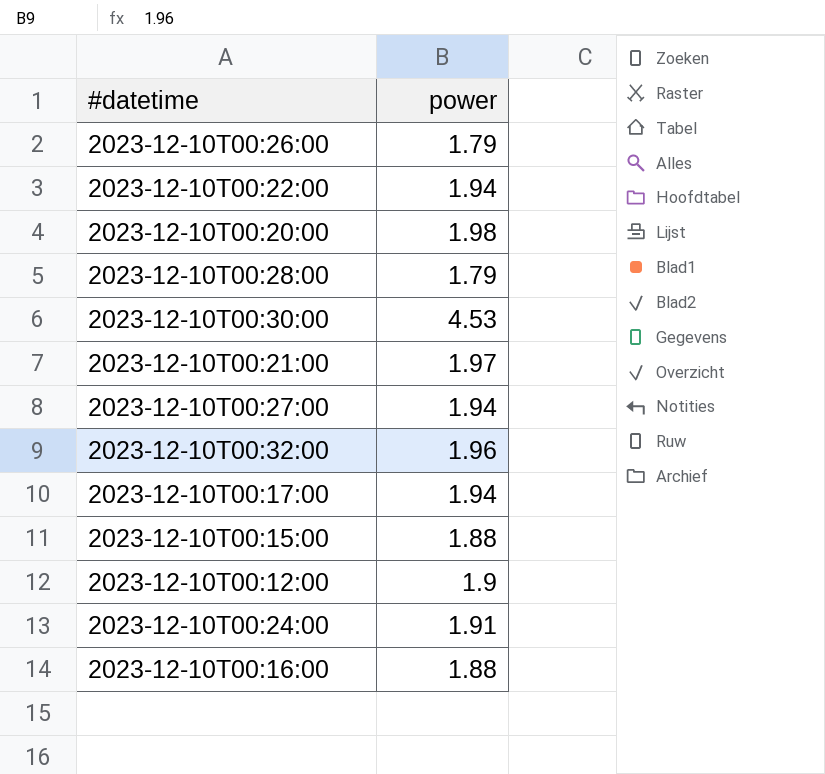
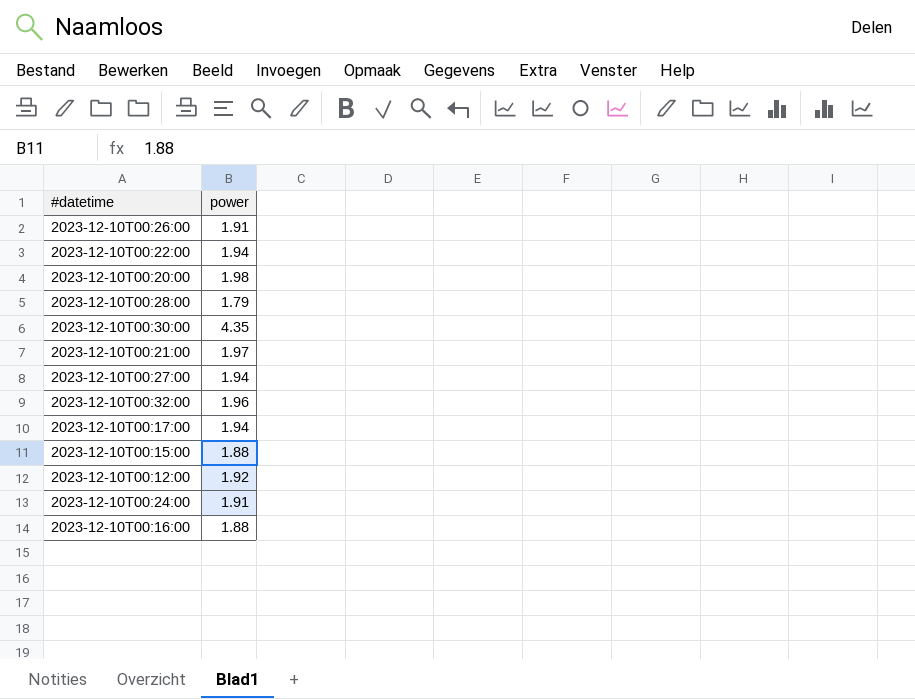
2023-12-10T00:26:00 | power: 1.79 -> 1.91
2023-12-10T00:30:00 | power: 4.53 -> 4.35
2023-12-10T00:12:00 | power: 1.9 -> 1.92

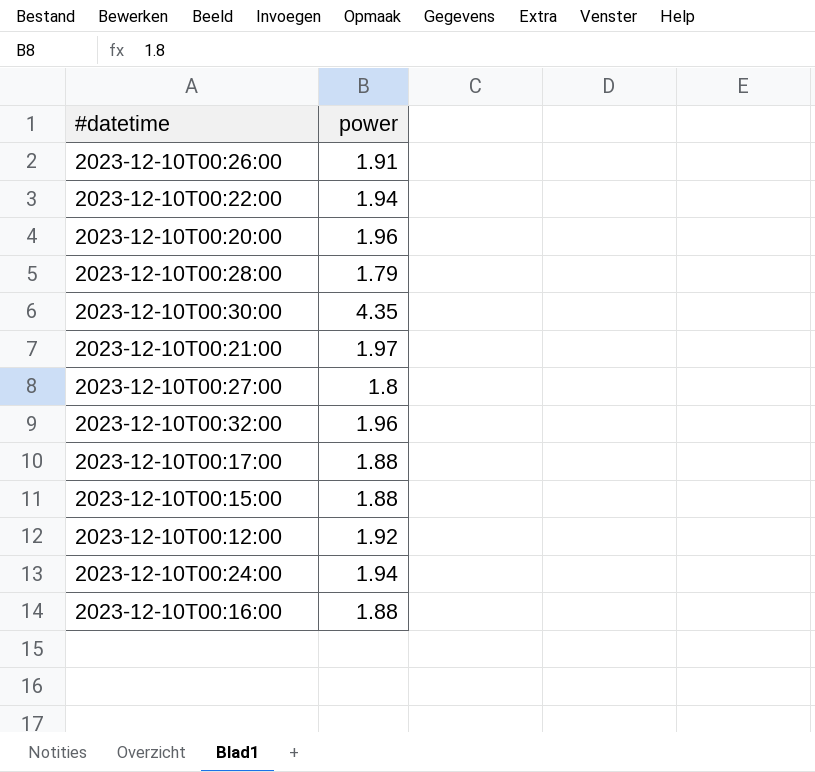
2023-12-10T00:20:00 | power: 1.98 -> 1.96
2023-12-10T00:27:00 | power: 1.94 -> 1.8
2023-12-10T00:17:00 | power: 1.94 -> 1.88
2023-12-10T00:24:00 | power: 1.91 -> 1.94

